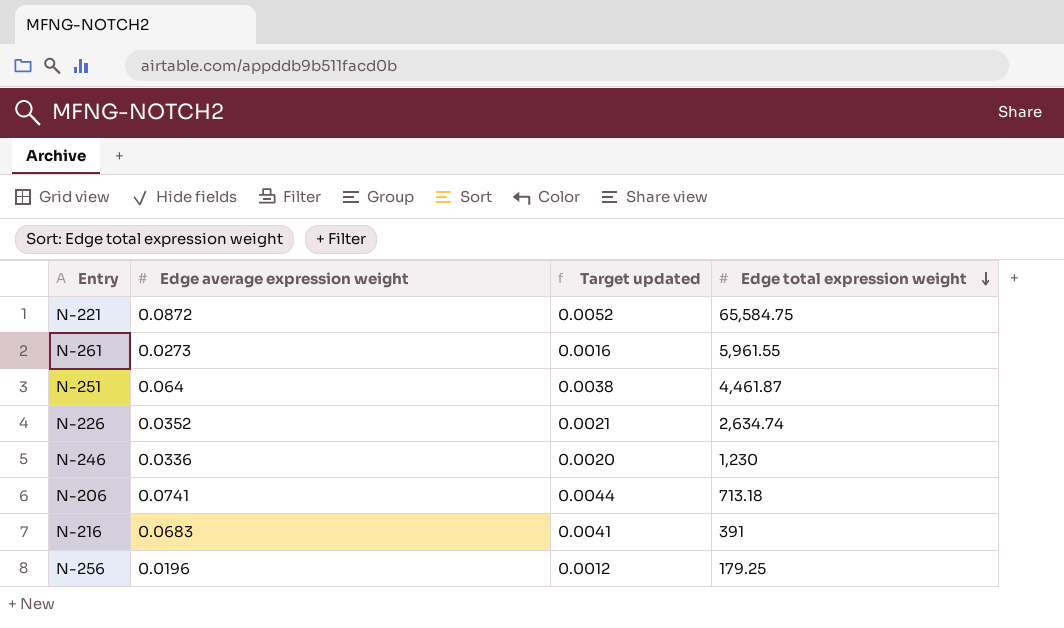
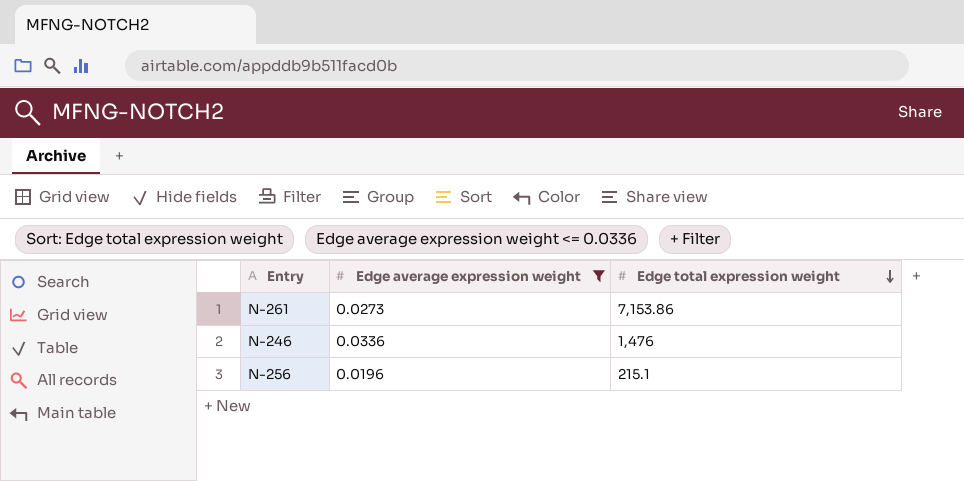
filter: none -> Edge average expression weight <= 0.0336
column Target updated | formula: [Edge average expression weight] * 0.06 -> none
N-261 | Edge total expression weight: 5,961.55 -> 7,153.86
N-246 | Edge total expression weight: 1,230 -> 1,476
N-256 | Edge total expression weight: 179.25 -> 215.1

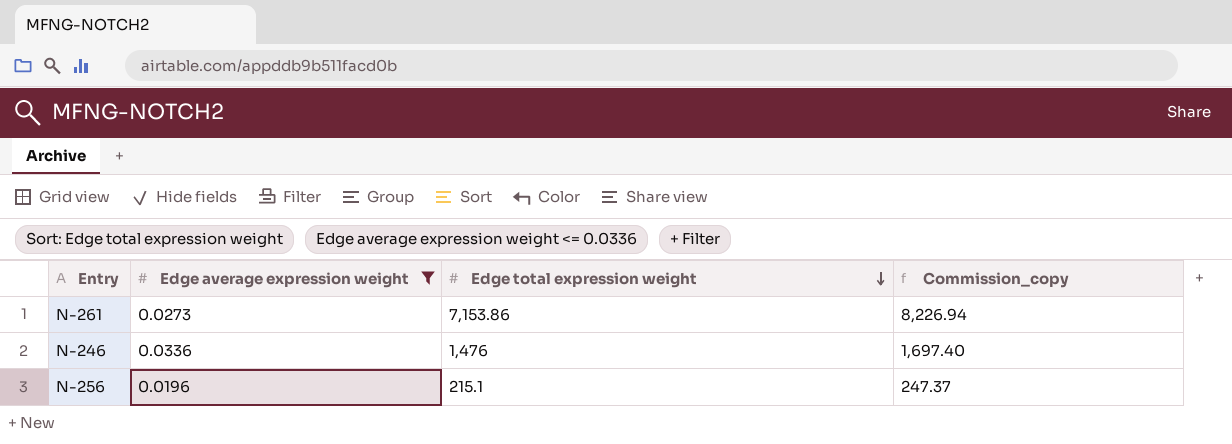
column Commission_copy | formula: none -> [Edge total expression weight] * 1.15

